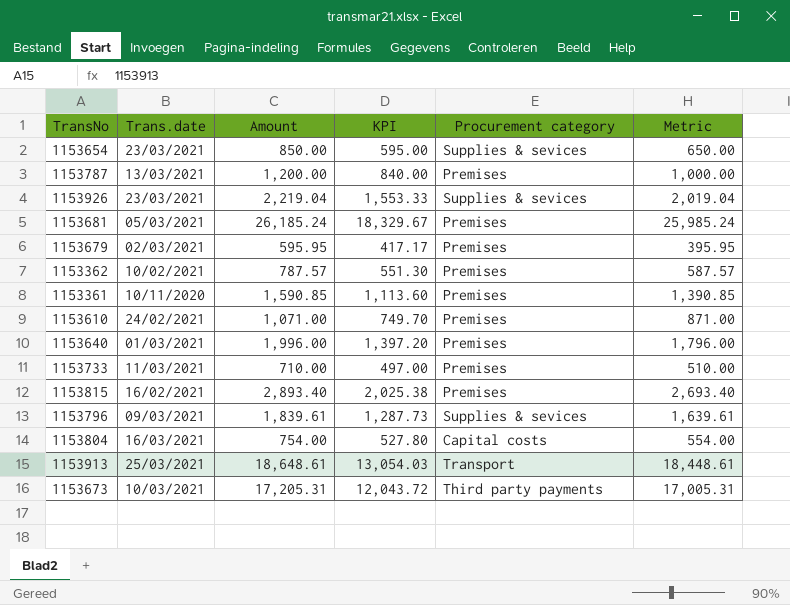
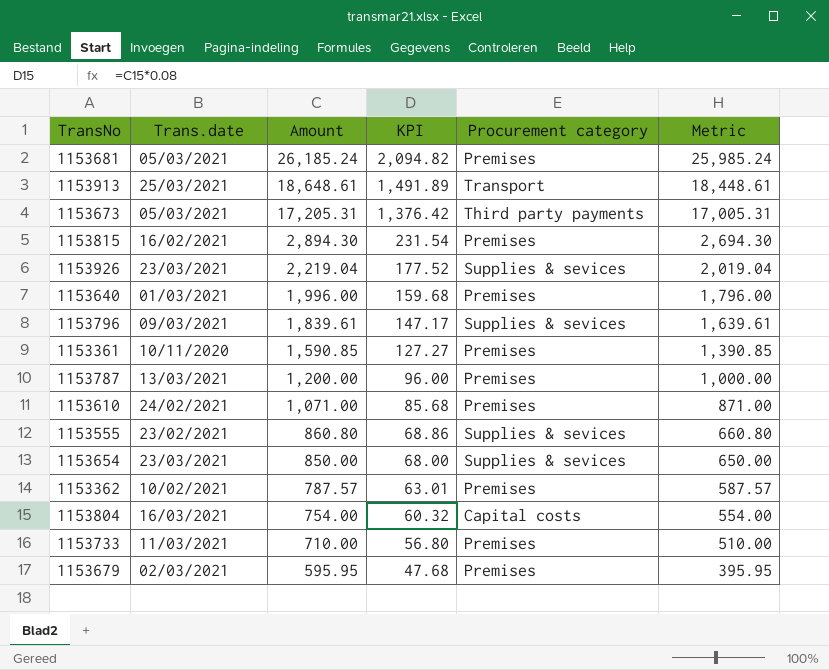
row order: none -> Amount descending
column KPI | formula: [Amount] * 0.7 -> [Amount] * 0.08
1153673 | Trans.date: 10/03/2021 -> 05/03/2021
1153815 | Amount: 2,893.40 -> 2,894.30
1153815 | Metric: 2,693.40 -> 2,694.30
row 1153555: none -> 23/02/2021 | 860.80 | 68.86 | Supplies & sevices | 660.80

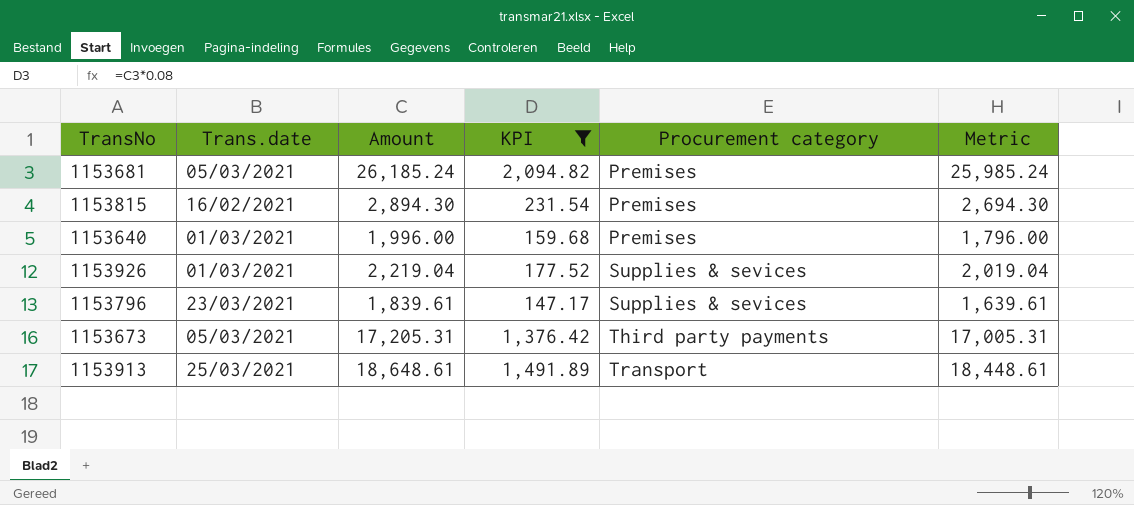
filter: none -> KPI >= 147.17
row order: Amount descending -> Procurement category ascending
1153926 | Trans.date: 23/03/2021 -> 01/03/2021
1153796 | Trans.date: 09/03/2021 -> 23/03/2021

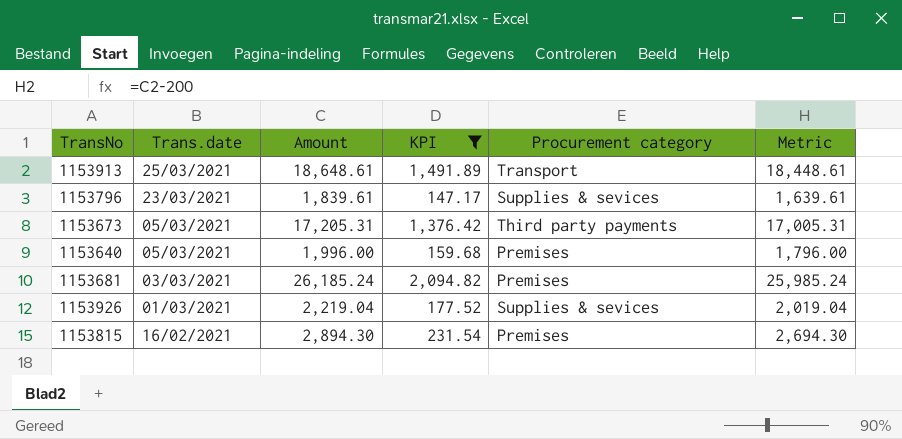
row order: Procurement category ascending -> Trans.date descending
1153640 | Trans.date: 01/03/2021 -> 05/03/2021
1153681 | Trans.date: 05/03/2021 -> 03/03/2021

